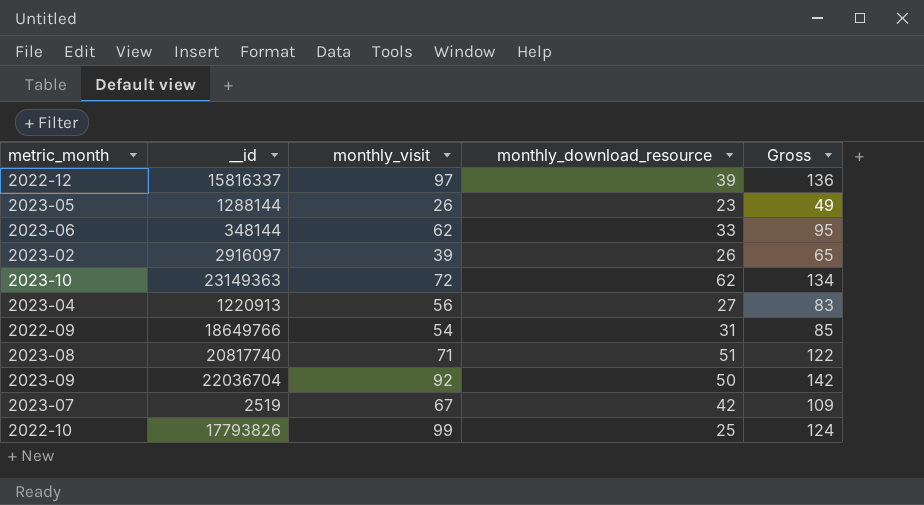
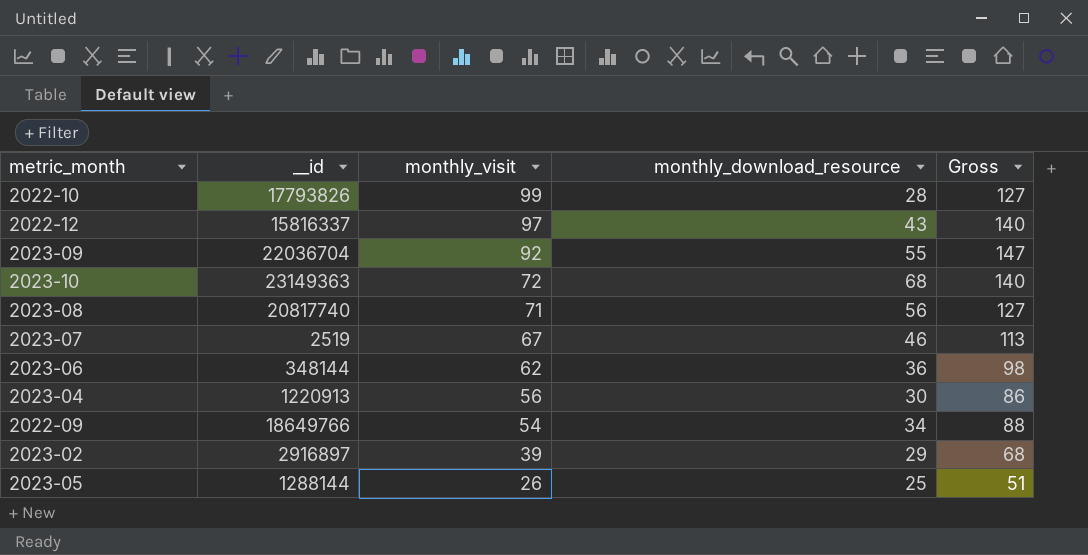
row order: none -> monthly_visit descending
2022-10 | monthly_download_resource: 25 -> 28
2022-10 | Gross: 124 -> 127
2022-12 | monthly_download_resource: 39 -> 43
2022-12 | Gross: 136 -> 140
2023-09 | monthly_download_resource: 50 -> 55
2023-09 | Gross: 142 -> 147
2023-10 | monthly_download_resource: 62 -> 68
2023-10 | Gross: 134 -> 140
2023-08 | monthly_download_resource: 51 -> 56
2023-08 | Gross: 122 -> 127
2023-07 | monthly_download_resource: 42 -> 46
2023-07 | Gross: 109 -> 113
2023-06 | monthly_download_resource: 33 -> 36
2023-06 | Gross: 95 -> 98
2023-04 | monthly_download_resource: 27 -> 30
2023-04 | Gross: 83 -> 86
2022-09 | monthly_download_resource: 31 -> 34
2022-09 | Gross: 85 -> 88
2023-02 | __id: 2916097 -> 2916897
2023-02 | monthly_download_resource: 26 -> 29
2023-02 | Gross: 65 -> 68
2023-05 | monthly_download_resource: 23 -> 25
2023-05 | Gross: 49 -> 51

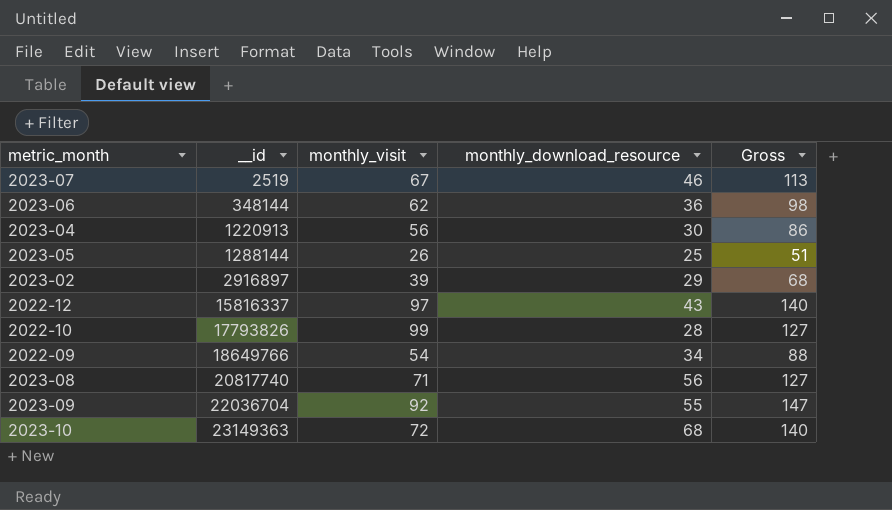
row order: monthly_visit descending -> __id ascending

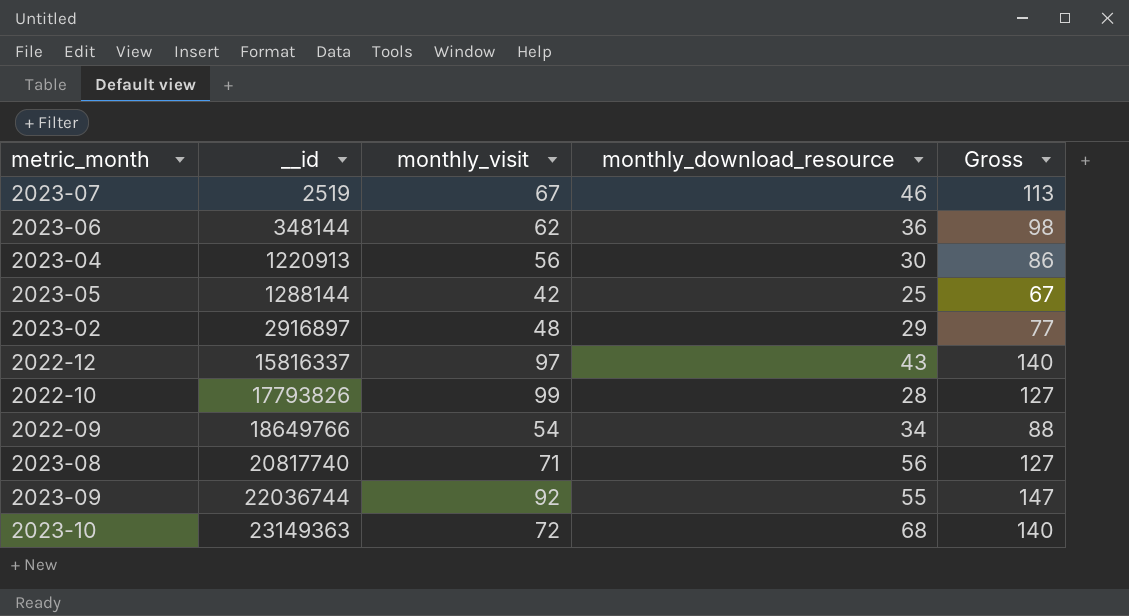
2023-05 | monthly_visit: 26 -> 42
2023-05 | Gross: 51 -> 67
2023-02 | monthly_visit: 39 -> 48
2023-02 | Gross: 68 -> 77
2023-09 | __id: 22036704 -> 22036744

